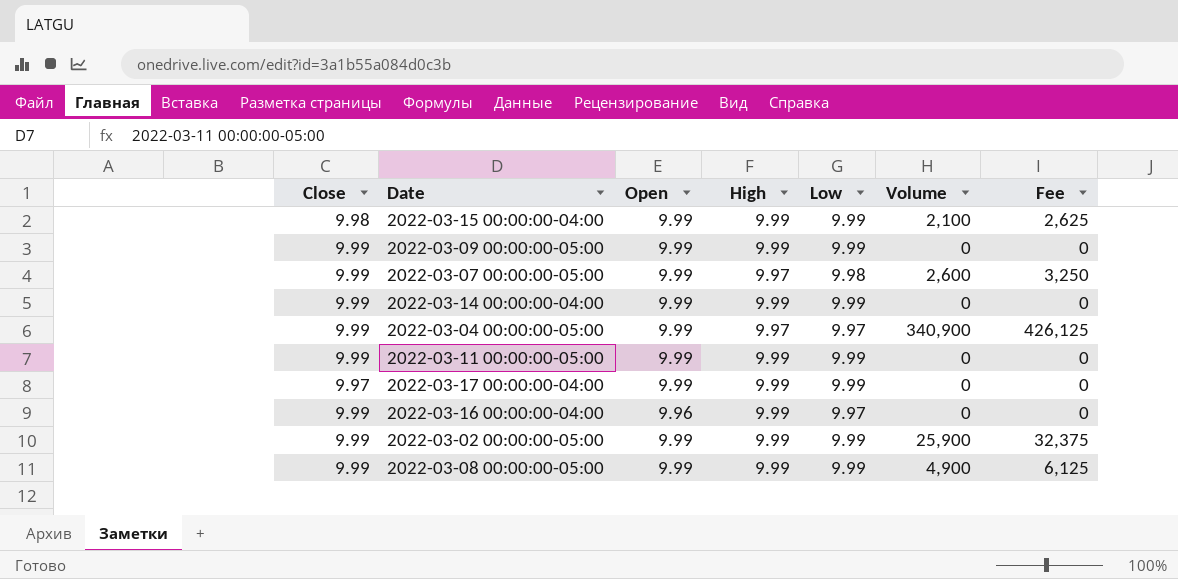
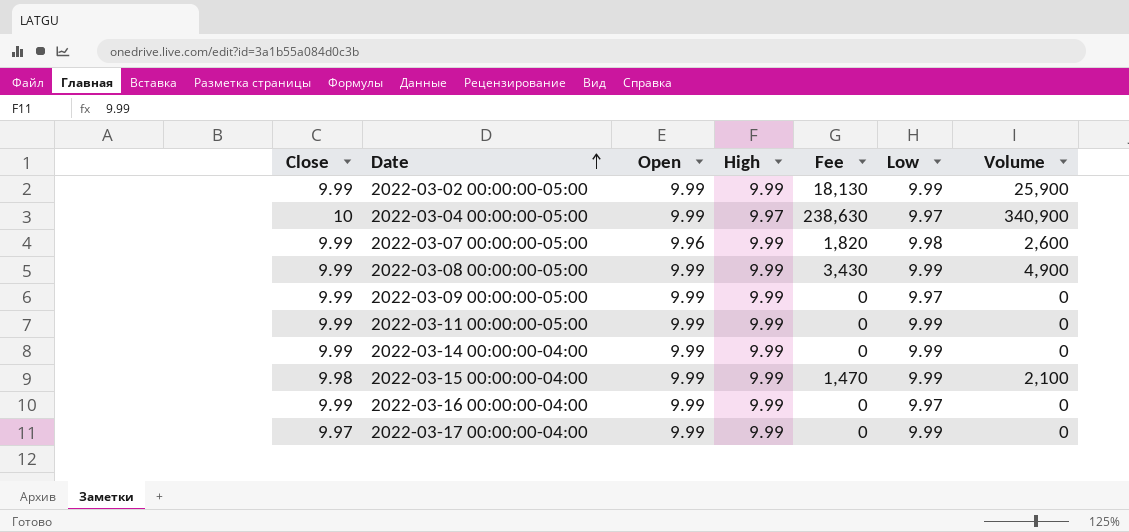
row order: none -> Date ascending
column Fee | formula: [Volume] * 1.25 -> [Volume] * 0.7
column Fee | position: 7 -> 5
2022-03-04 00:00:00-05:00 | Close: 9.99 -> 10
2022-03-07 00:00:00-05:00 | Open: 9.99 -> 9.96
2022-03-07 00:00:00-05:00 | High: 9.97 -> 9.99
2022-03-09 00:00:00-05:00 | Low: 9.99 -> 9.97
2022-03-16 00:00:00-04:00 | Open: 9.96 -> 9.99

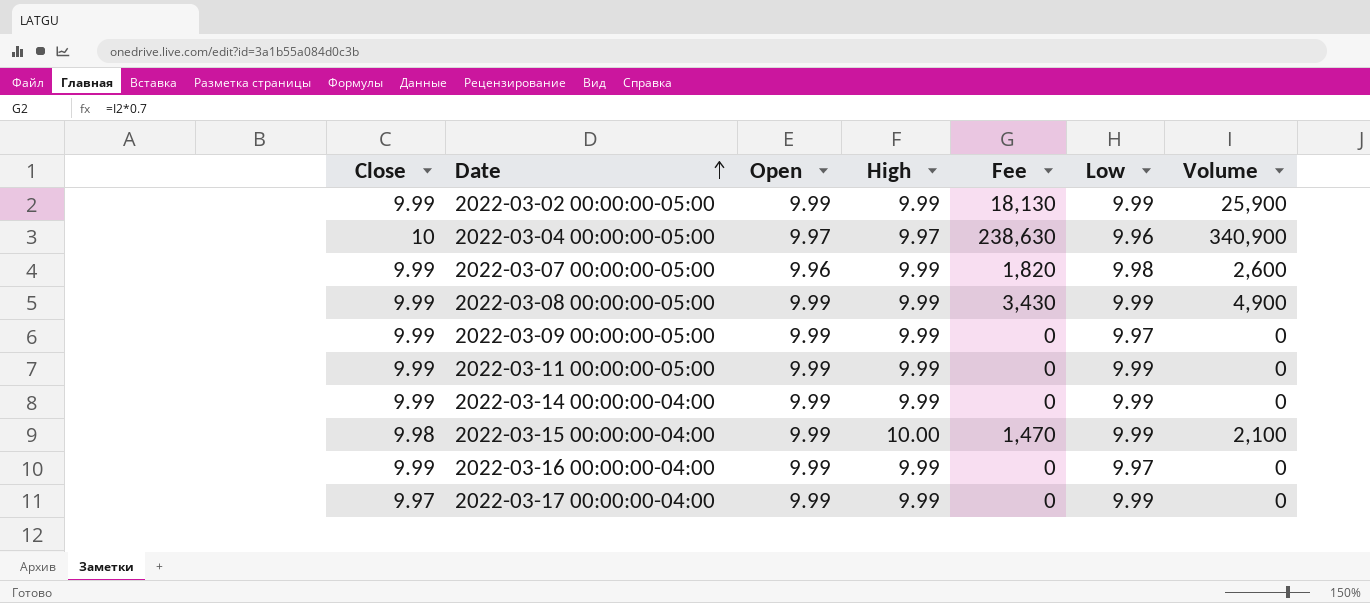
2022-03-04 00:00:00-05:00 | Open: 9.99 -> 9.97
2022-03-04 00:00:00-05:00 | Low: 9.97 -> 9.96
2022-03-15 00:00:00-04:00 | High: 9.99 -> 10.00

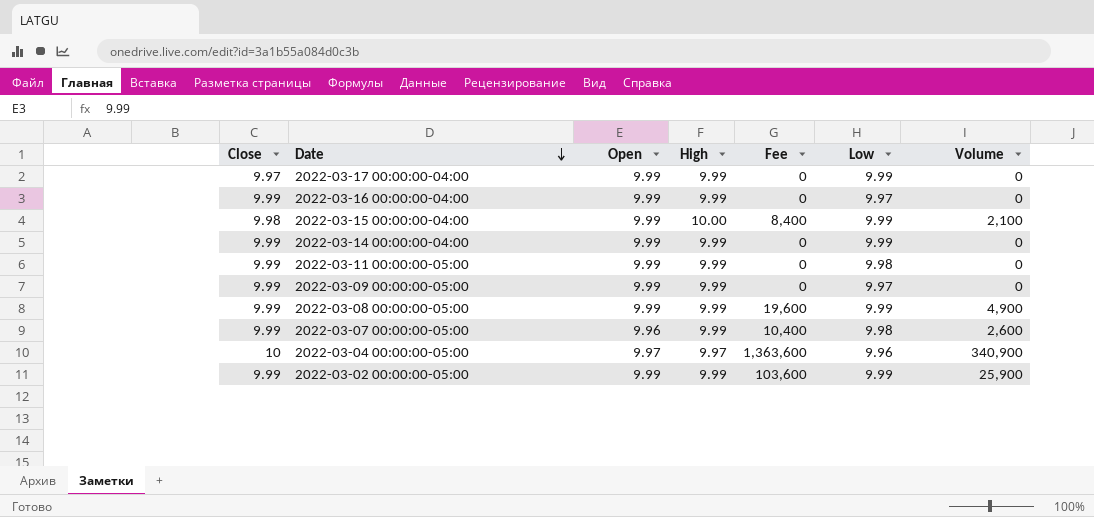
row order: Date ascending -> Date descending
column Fee | formula: [Volume] * 0.7 -> [Volume] * 4
2022-03-11 00:00:00-05:00 | Low: 9.99 -> 9.98

